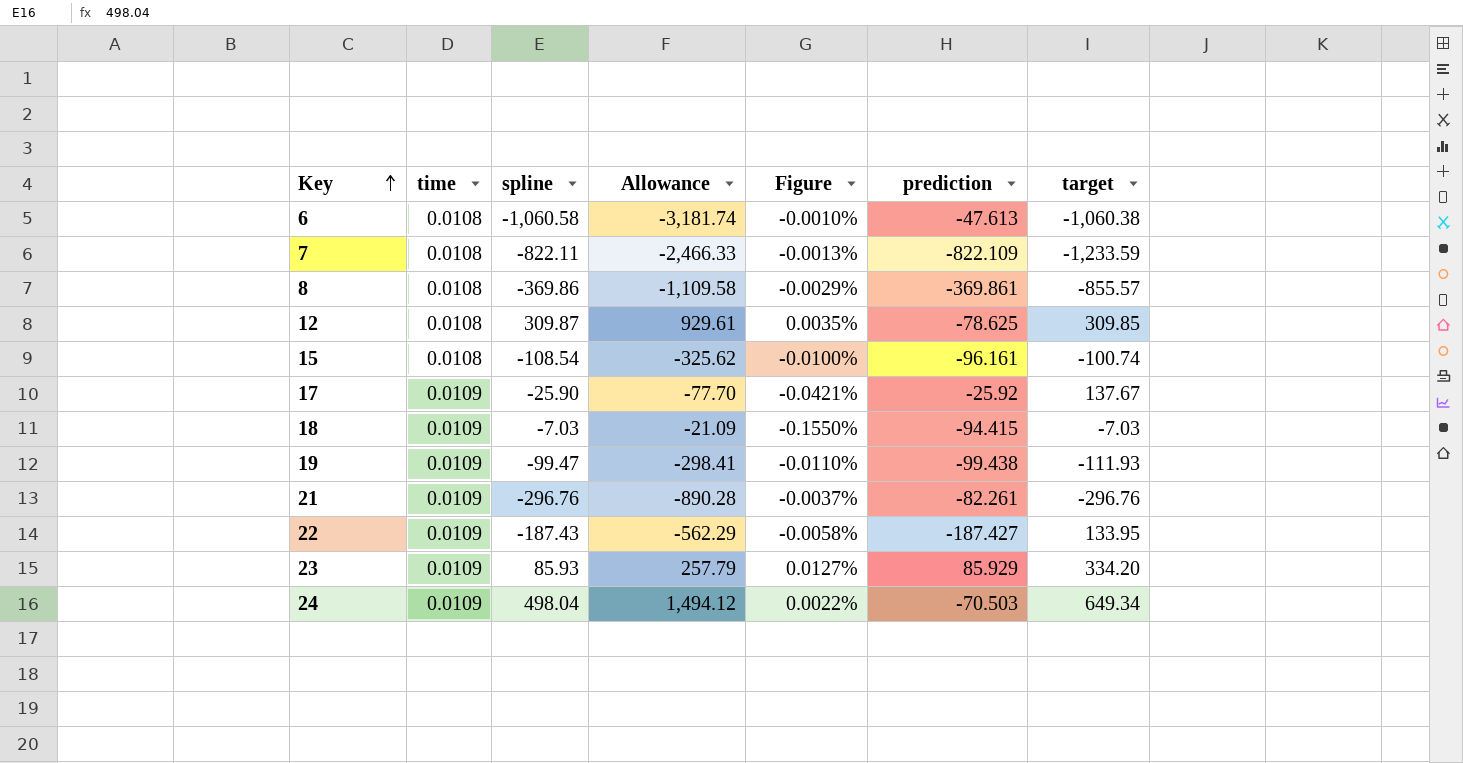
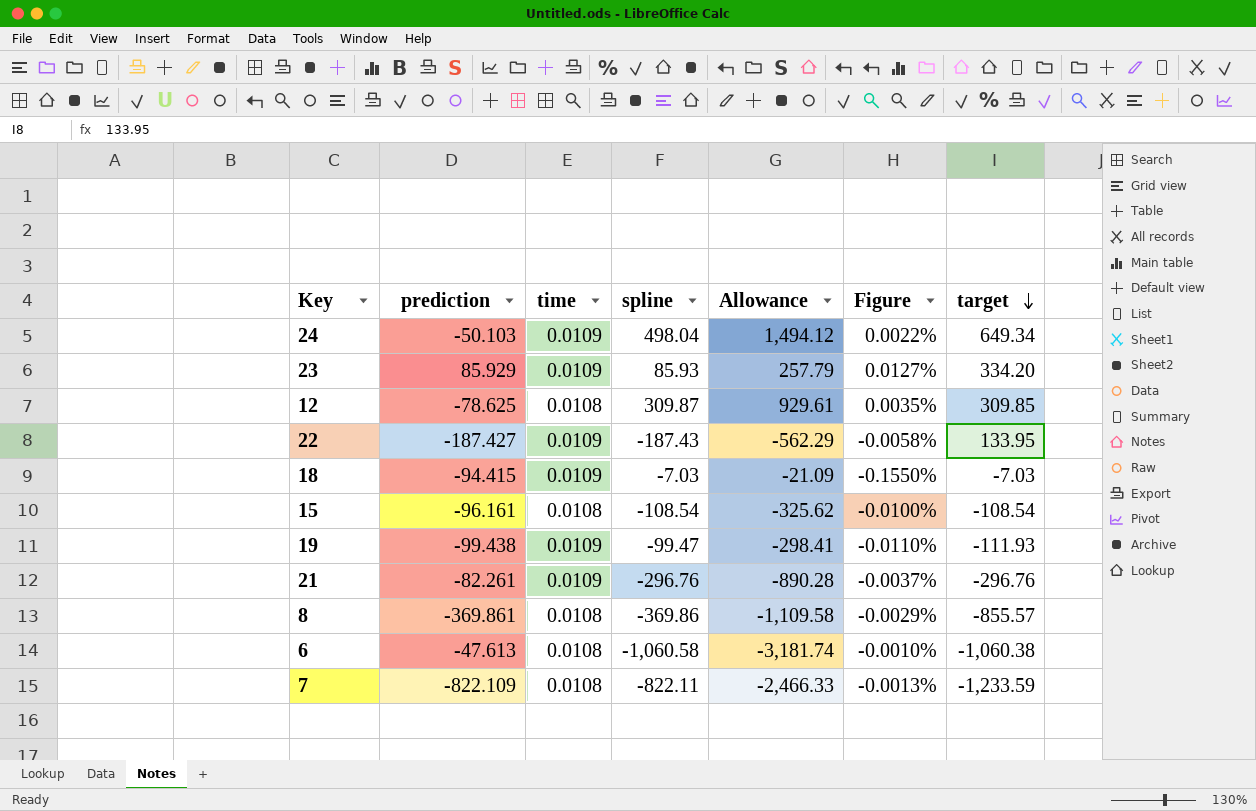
row order: Key ascending -> target descending
column prediction | position: 6 -> 2
row 17: 0.0109 | -25.90 | -77.70 | -0.0421% | -25.92 | 137.67 -> none
24 | prediction: -70.503 -> -50.103
15 | target: -100.74 -> -108.54

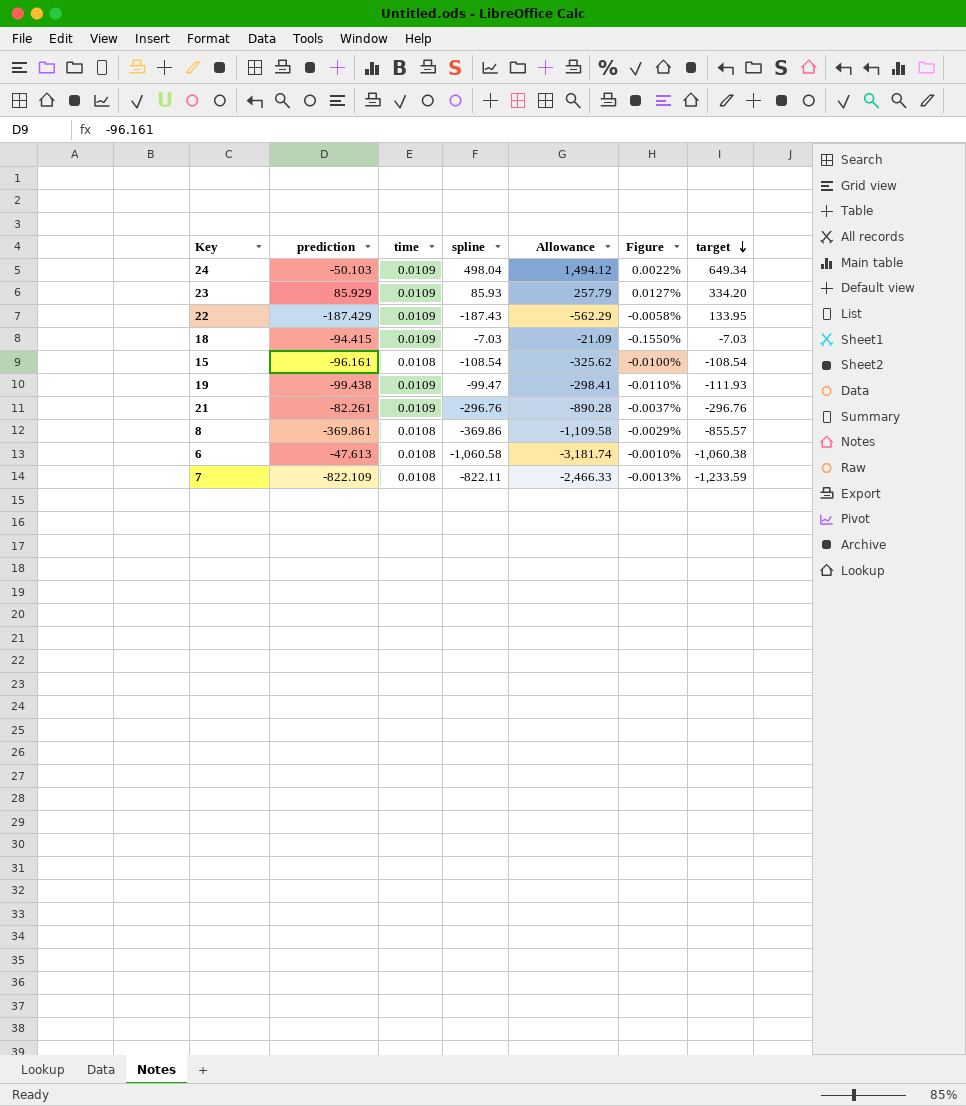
row 12: -78.625 | 0.0108 | 309.87 | 929.61 | 0.0035% | 309.85 -> none
22 | prediction: -187.427 -> -187.429

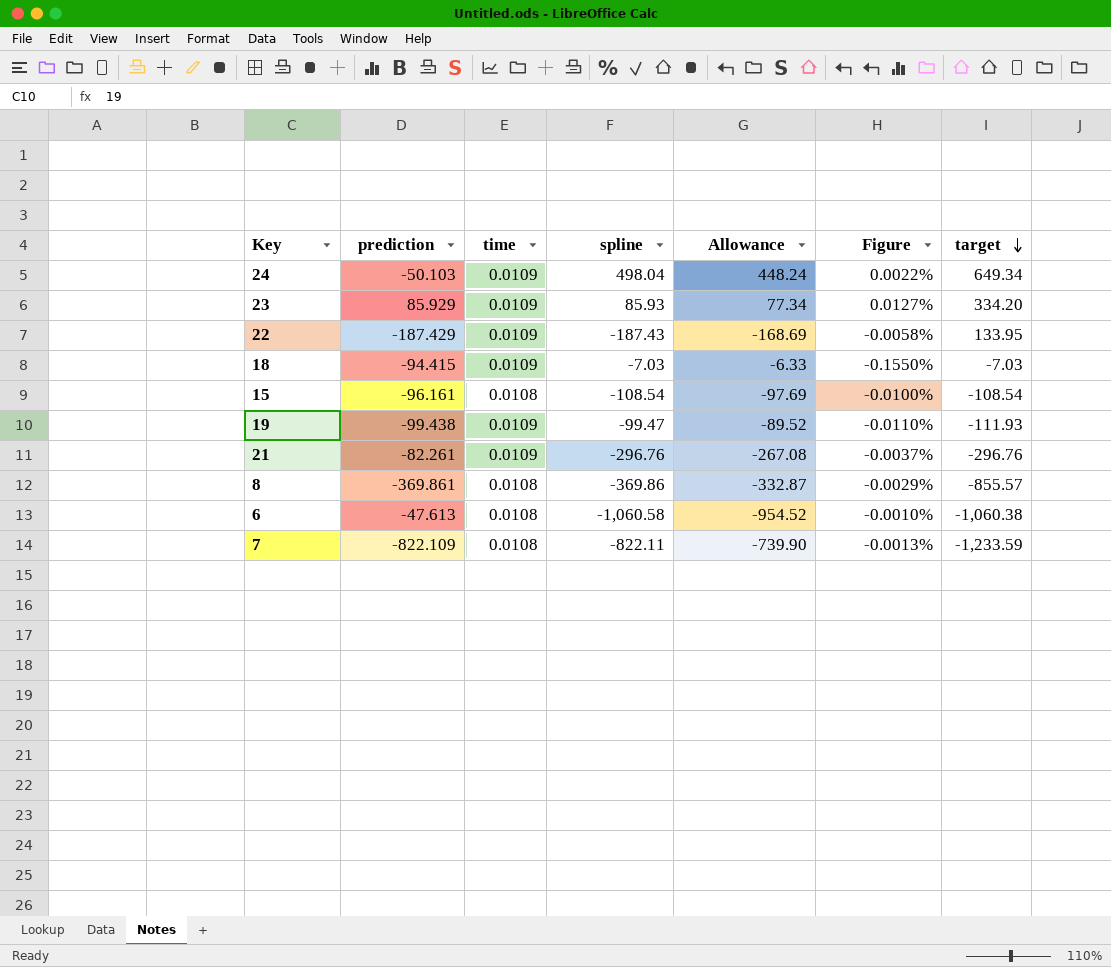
column Allowance | formula: [spline] * 3 -> [spline] * 0.9

